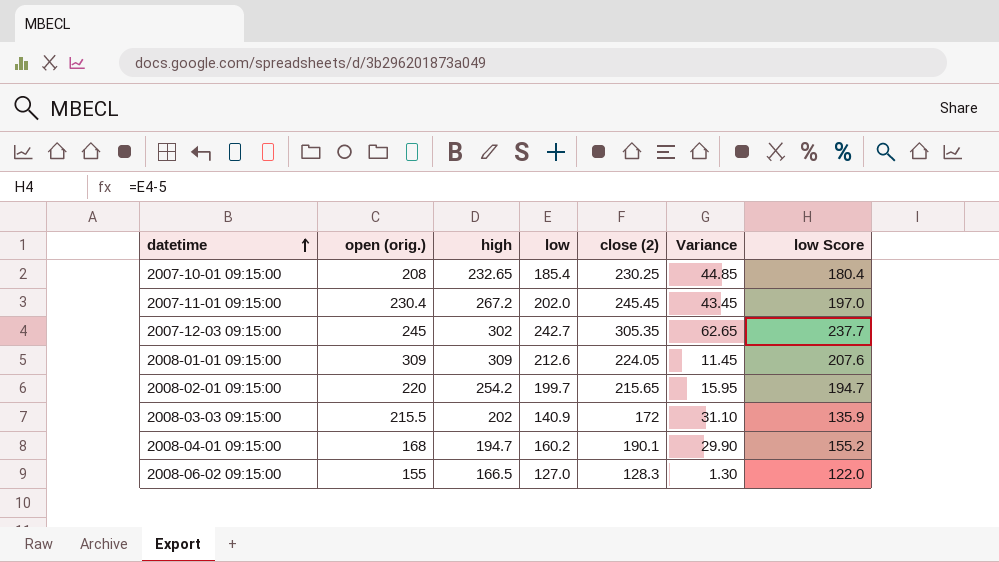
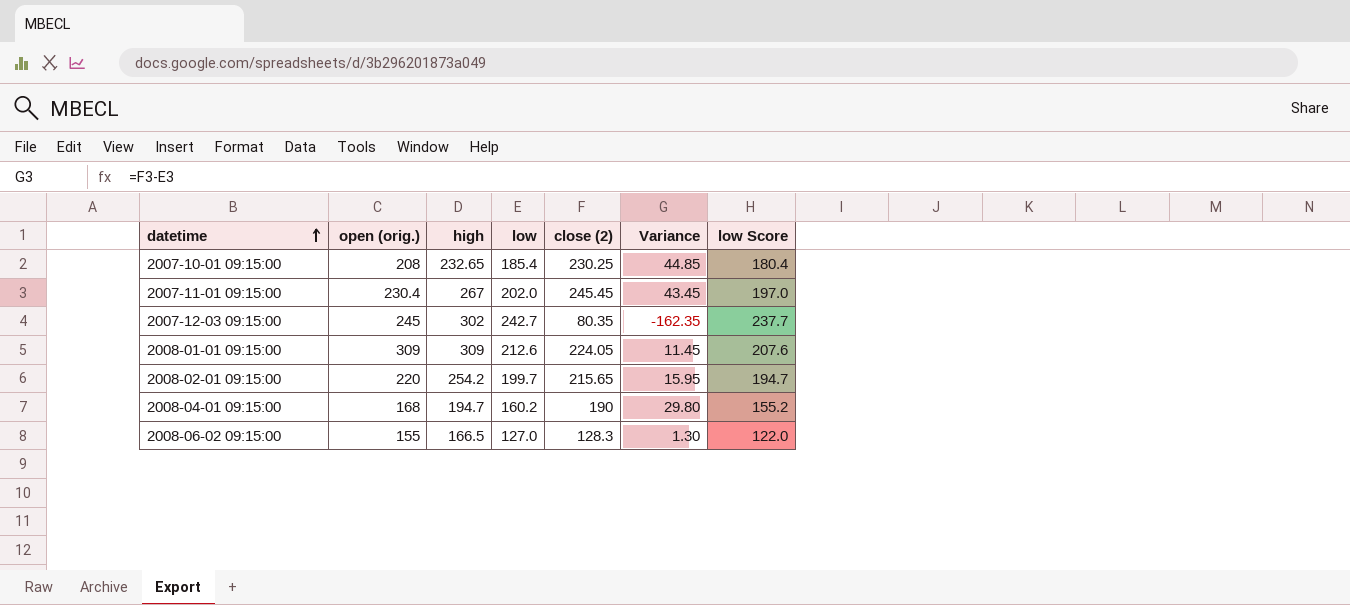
row 2008-03-03 09:15:00: 215.5 | 202 | 140.9 | 172 | 31.10 | 135.9 -> none
2007-11-01 09:15:00 | high: 267.2 -> 267
2007-12-03 09:15:00 | close (2): 305.35 -> 80.35
2007-12-03 09:15:00 | Variance: 62.65 -> -162.35
2008-04-01 09:15:00 | close (2): 190.1 -> 190
2008-04-01 09:15:00 | Variance: 29.90 -> 29.80

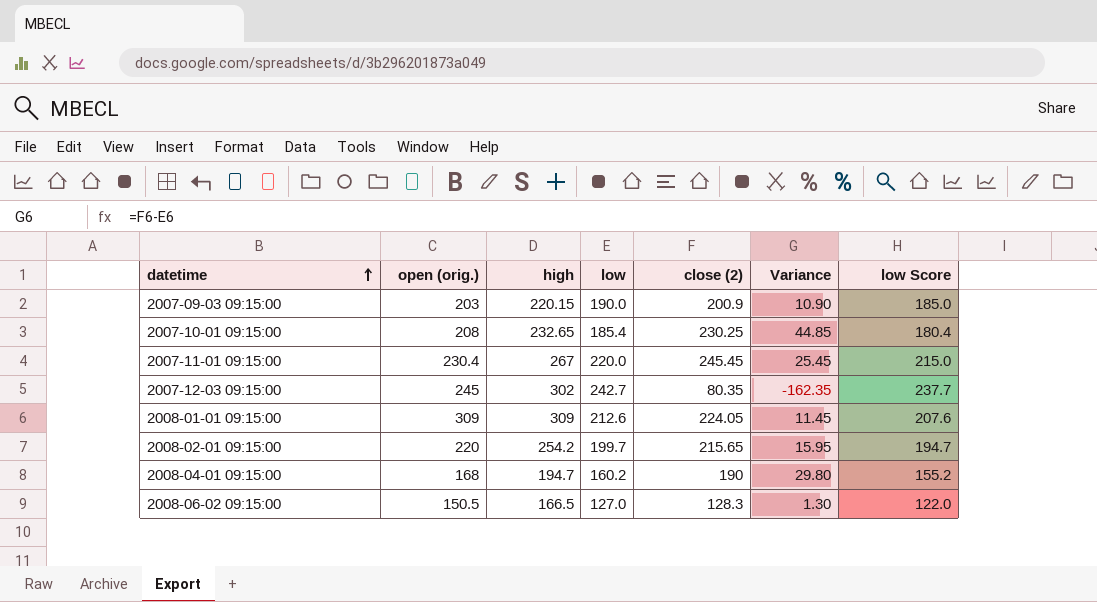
row 2007-09-03 09:15:00: none -> 203 | 220.15 | 190.0 | 200.9 | 10.90 | 185.0
2007-11-01 09:15:00 | low: 202.0 -> 220.0
2007-11-01 09:15:00 | Variance: 43.45 -> 25.45
2007-11-01 09:15:00 | low Score: 197.0 -> 215.0
2008-06-02 09:15:00 | open (orig.): 155 -> 150.5

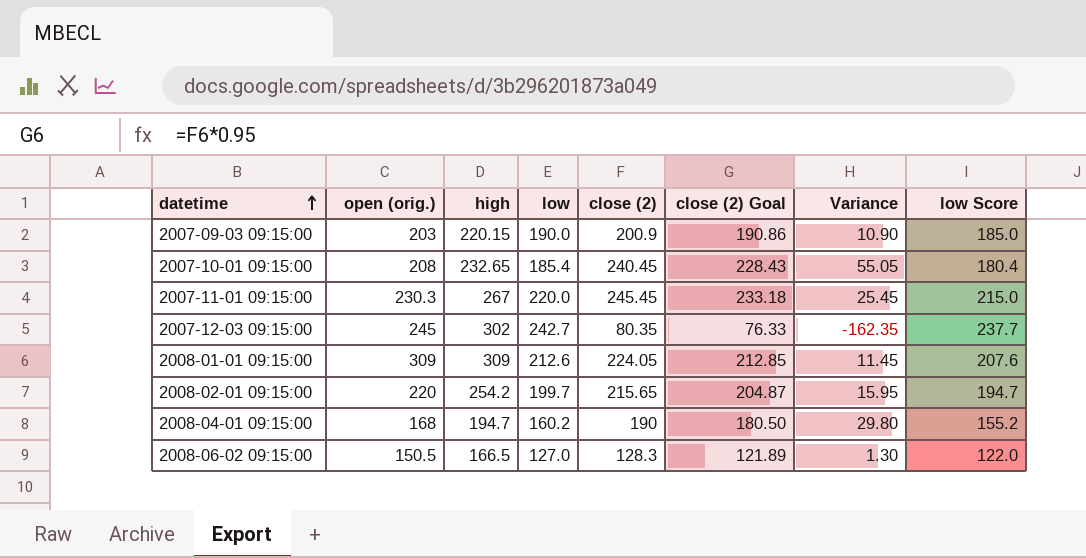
column close (2) Goal | formula: none -> [close (2)] * 0.95
2007-10-01 09:15:00 | close (2): 230.25 -> 240.45
2007-10-01 09:15:00 | Variance: 44.85 -> 55.05
2007-11-01 09:15:00 | open (orig.): 230.4 -> 230.3

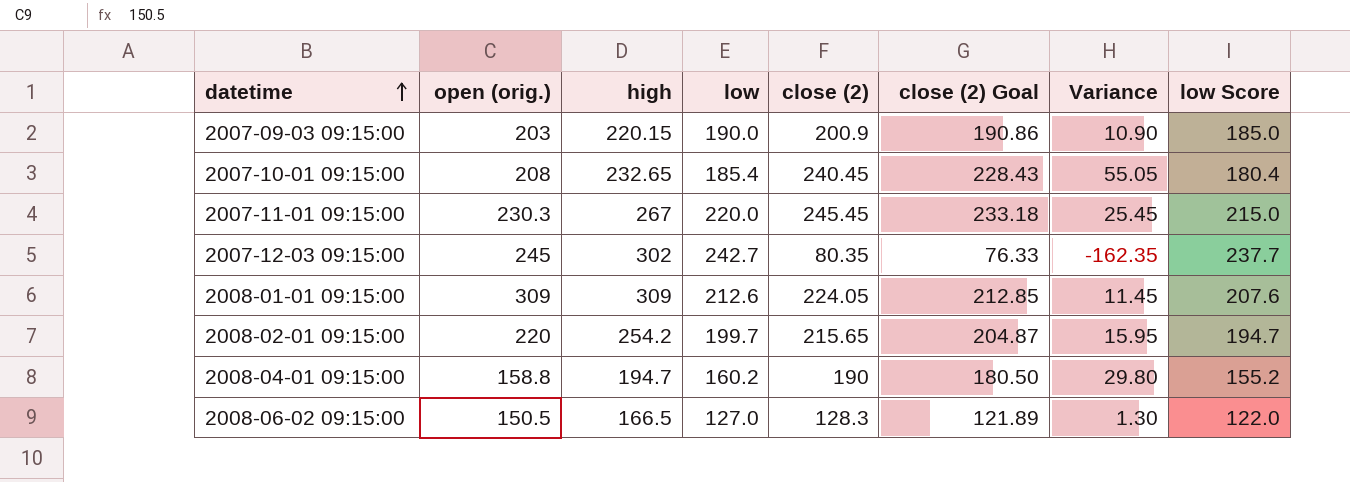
2008-04-01 09:15:00 | open (orig.): 168 -> 158.8

